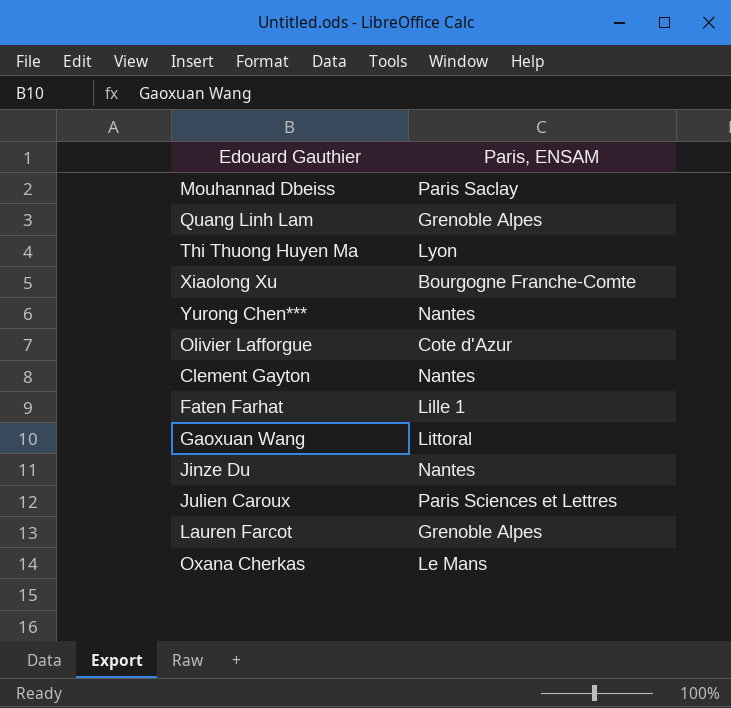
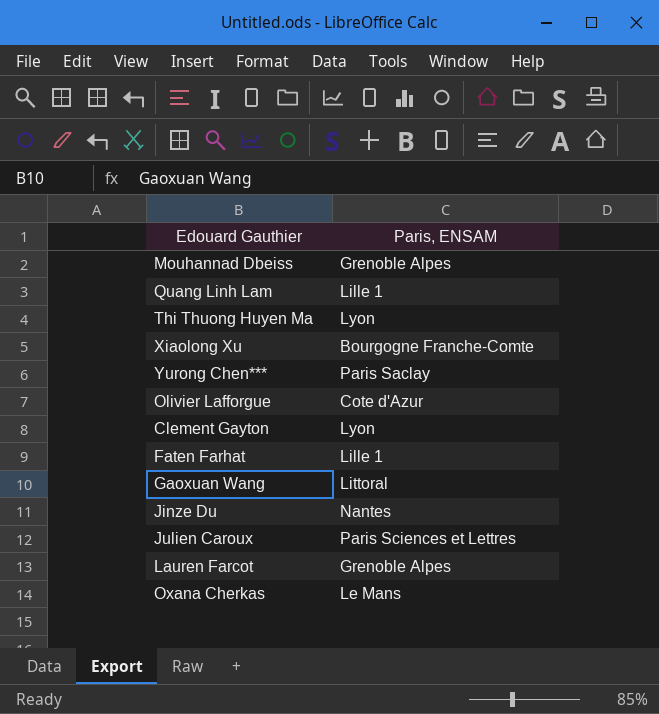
Mouhannad Dbeiss | Paris, ENSAM: Paris Saclay -> Grenoble Alpes
Quang Linh Lam | Paris, ENSAM: Grenoble Alpes -> Lille 1
Yurong Chen*** | Paris, ENSAM: Nantes -> Paris Saclay
Clement Gayton | Paris, ENSAM: Nantes -> Lyon

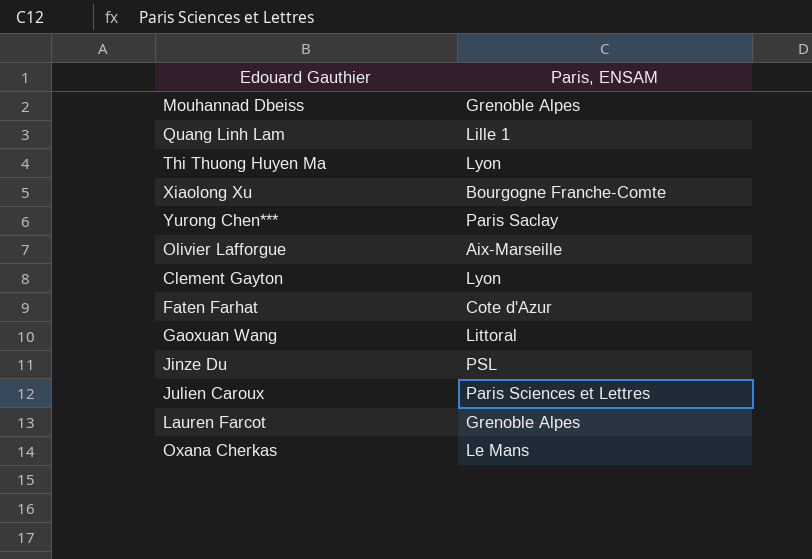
Olivier Lafforgue | Paris, ENSAM: Cote d'Azur -> Aix-Marseille
Faten Farhat | Paris, ENSAM: Lille 1 -> Cote d'Azur
Jinze Du | Paris, ENSAM: Nantes -> PSL

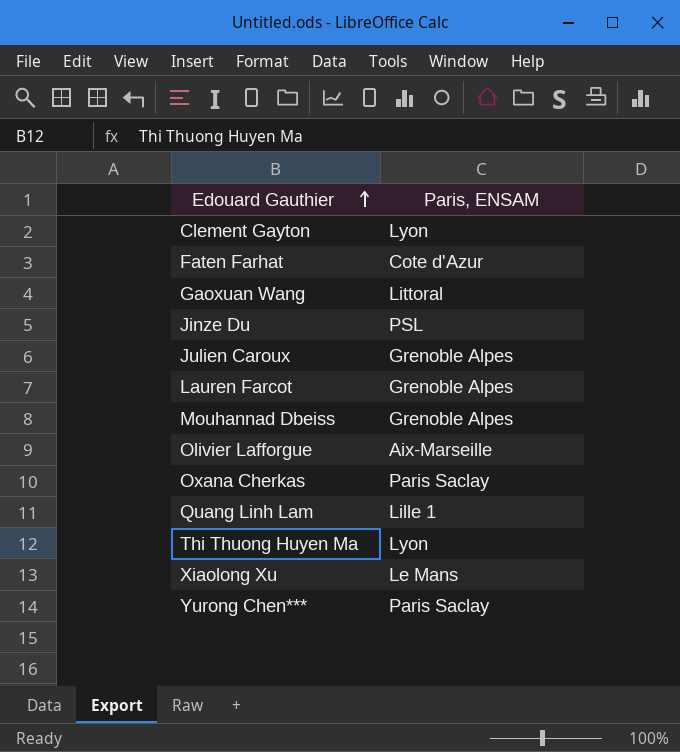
row order: none -> Edouard Gauthier ascending
Julien Caroux | Paris, ENSAM: Paris Sciences et Lettres -> Grenoble Alpes
Oxana Cherkas | Paris, ENSAM: Le Mans -> Paris Saclay
Xiaolong Xu | Paris, ENSAM: Bourgogne Franche-Comte -> Le Mans

